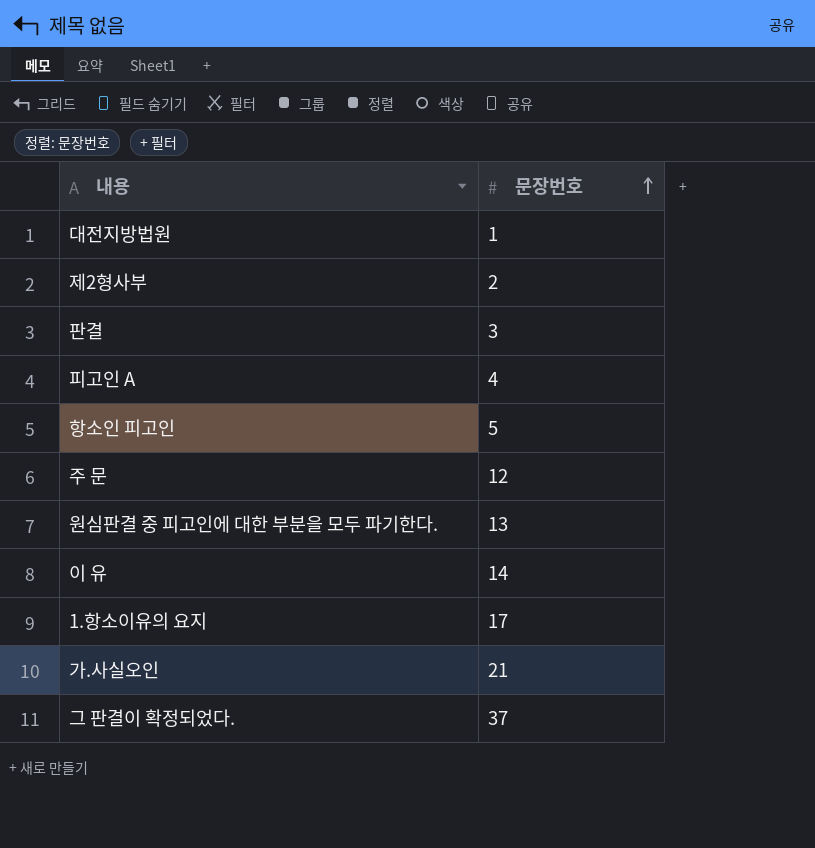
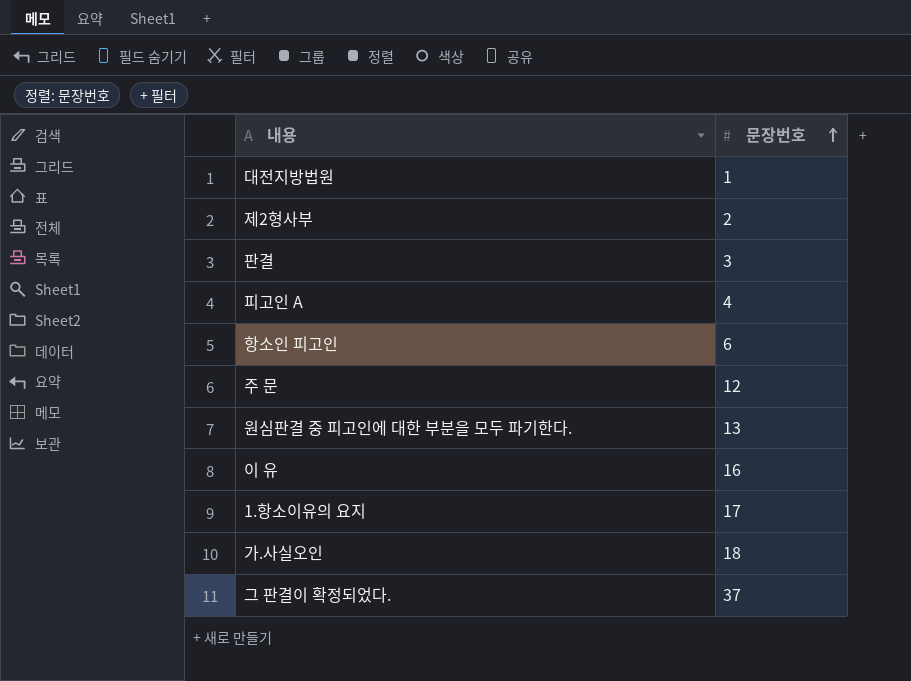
항소인 피고인 | 문장번호: 5 -> 6
이 유 | 문장번호: 14 -> 16
가.사실오인 | 문장번호: 21 -> 18

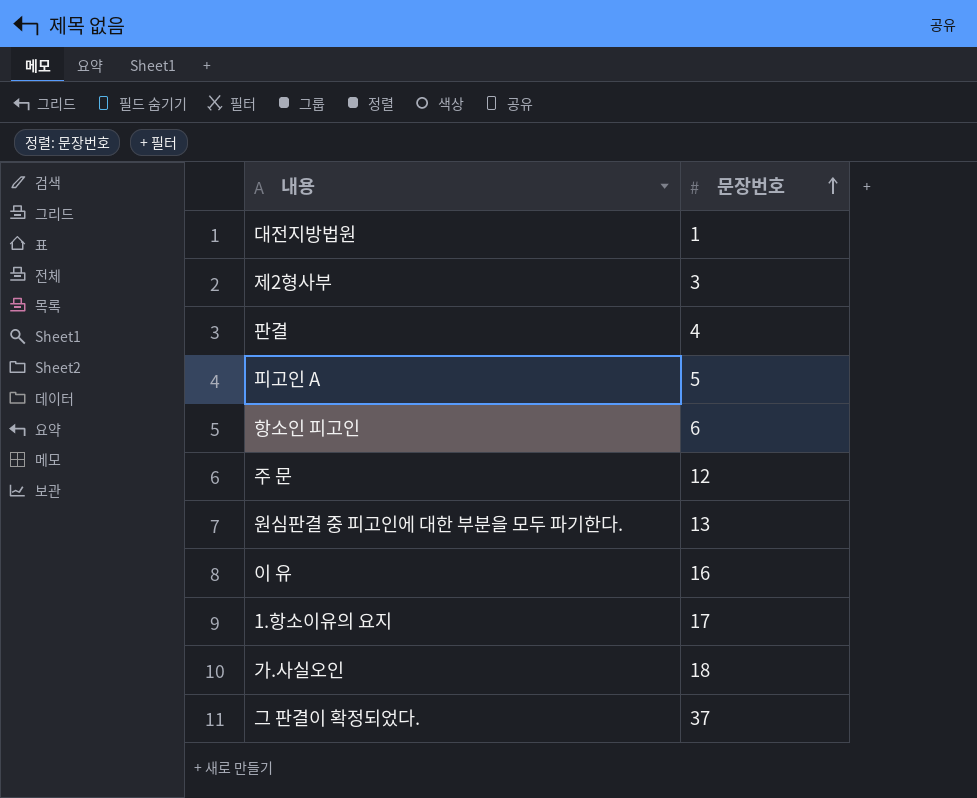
제2형사부 | 문장번호: 2 -> 3
판결 | 문장번호: 3 -> 4
피고인 A | 문장번호: 4 -> 5

